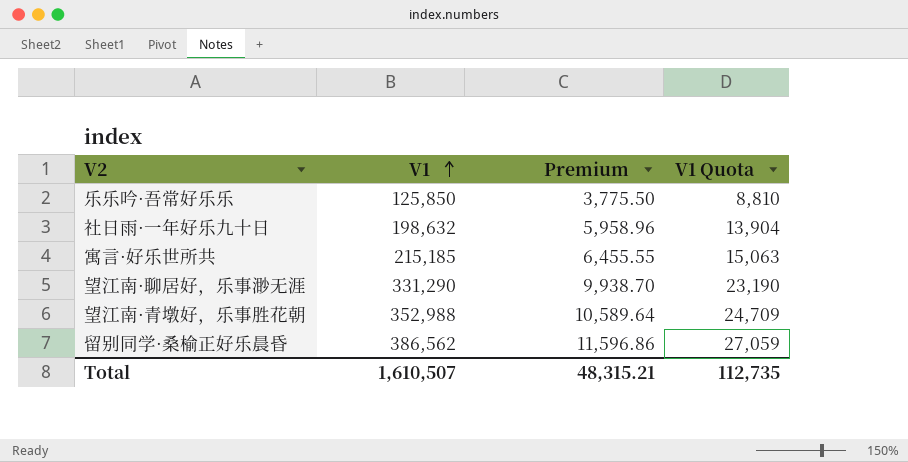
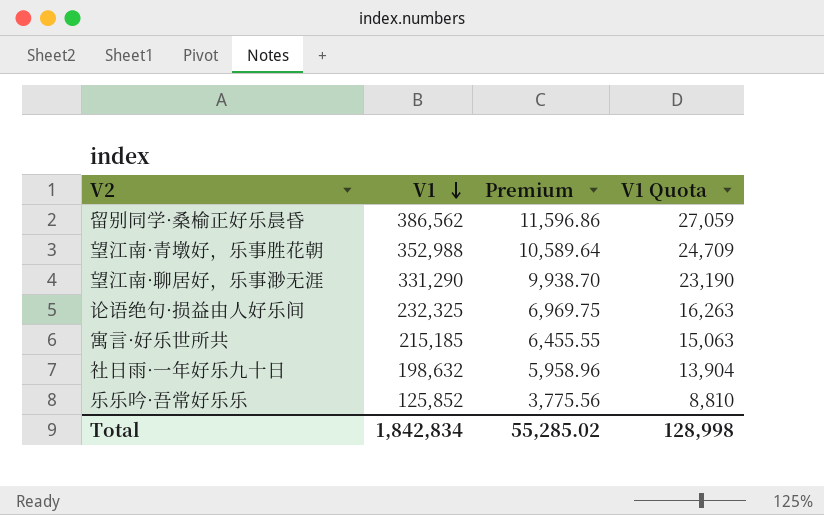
row order: V1 ascending -> V1 descending
row 论语绝句·损益由人好乐间: none -> 232,325 | 6,969.75 | 16,263
乐乐吟·吾常好乐乐 | V1: 125,850 -> 125,852
乐乐吟·吾常好乐乐 | Premium: 3,775.50 -> 3,775.56
Total | V1: 1,610,507 -> 1,842,834
Total | Premium: 48,315.21 -> 55,285.02
Total | V1 Quota: 112,735 -> 128,998

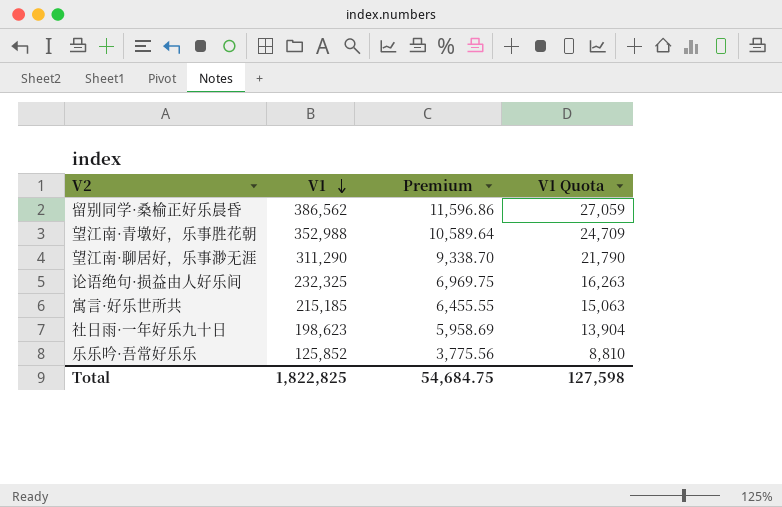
望江南·聊居好，乐事渺无涯 | V1: 331,290 -> 311,290
望江南·聊居好，乐事渺无涯 | Premium: 9,938.70 -> 9,338.70
望江南·聊居好，乐事渺无涯 | V1 Quota: 23,190 -> 21,790
社日雨·一年好乐九十日 | V1: 198,632 -> 198,623
社日雨·一年好乐九十日 | Premium: 5,958.96 -> 5,958.69
Total | V1: 1,842,834 -> 1,822,825
Total | Premium: 55,285.02 -> 54,684.75
Total | V1 Quota: 128,998 -> 127,598

